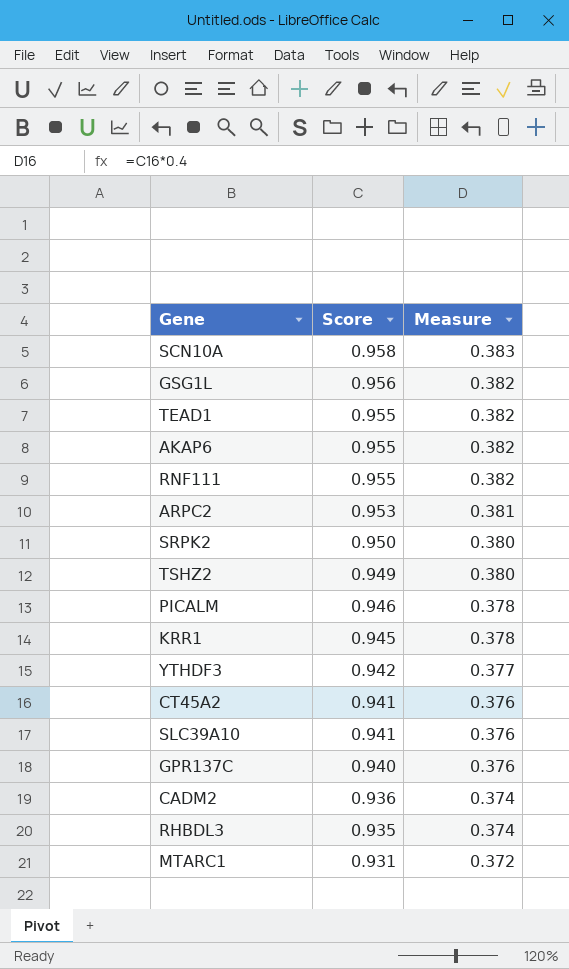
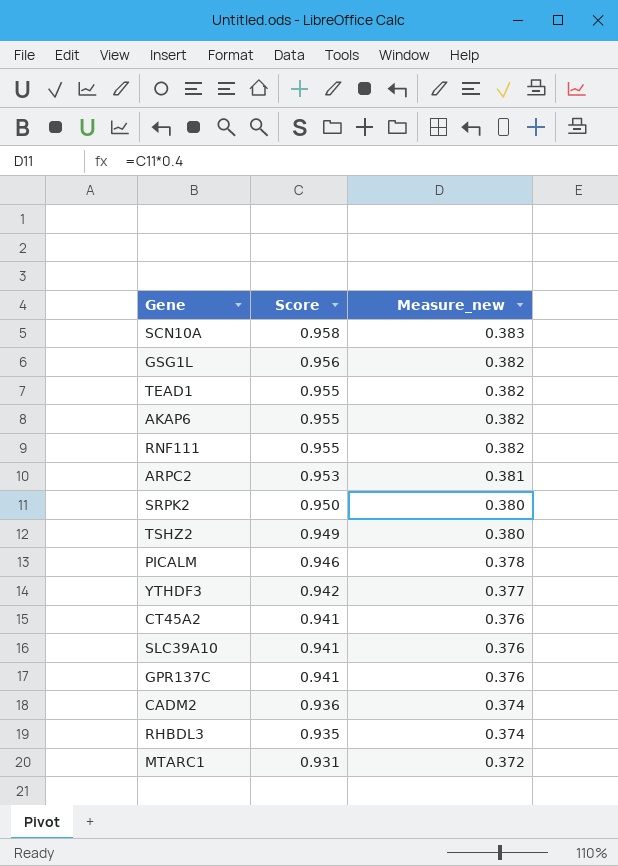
column name: Measure -> Measure_new
row KRR1: 0.945 | 0.378 -> none
GPR137C | Score: 0.940 -> 0.941

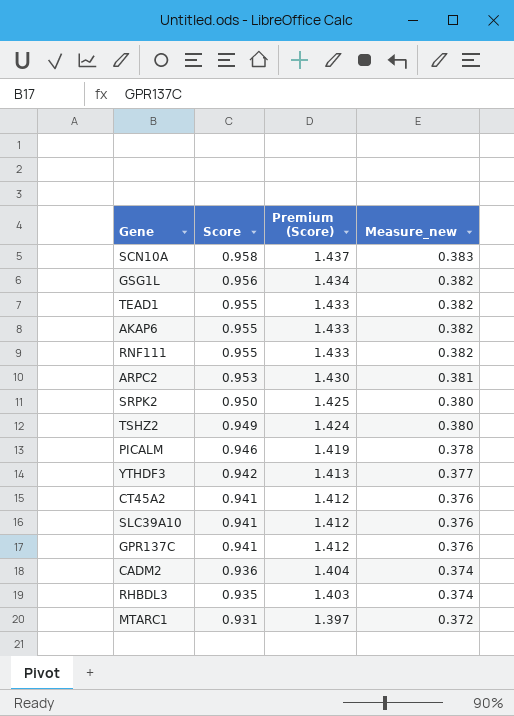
column Premium (Score) | formula: none -> [Score] * 1.5

